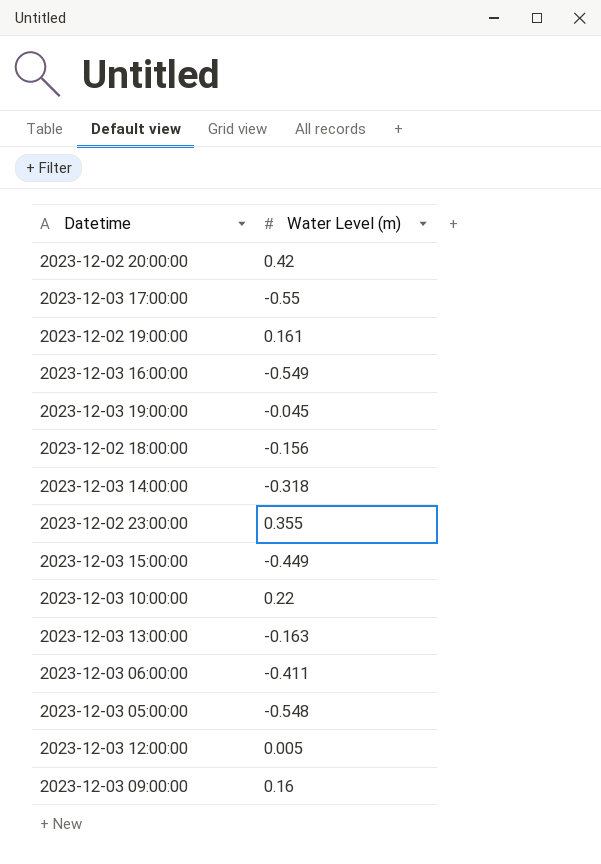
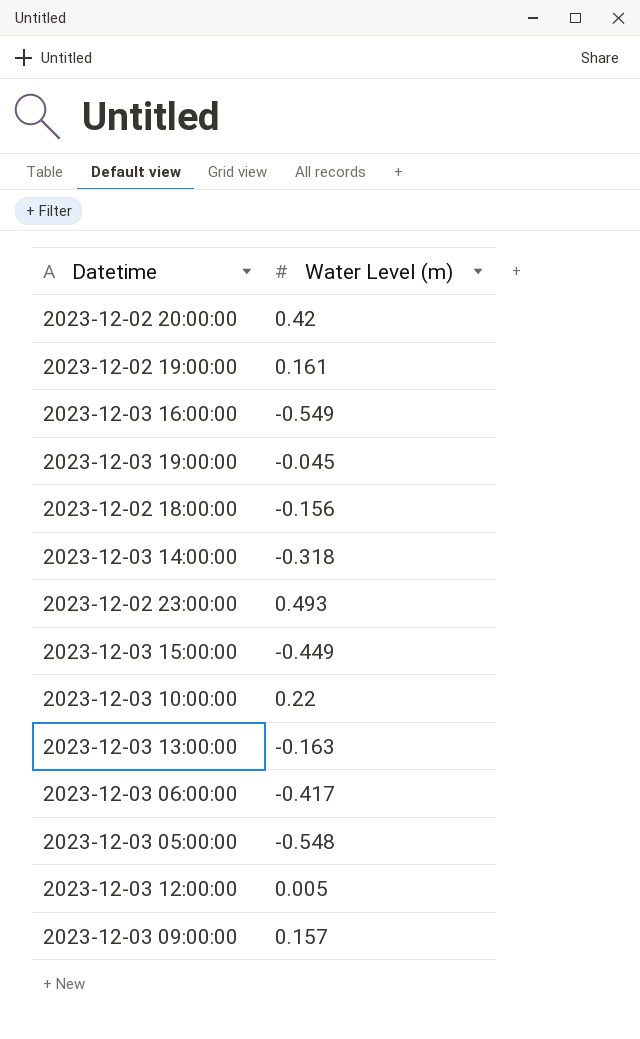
row 2023-12-03 17:00:00: -0.55 -> none
2023-12-02 23:00:00 | Water Level (m): 0.355 -> 0.493
2023-12-03 06:00:00 | Water Level (m): -0.411 -> -0.417
2023-12-03 09:00:00 | Water Level (m): 0.16 -> 0.157

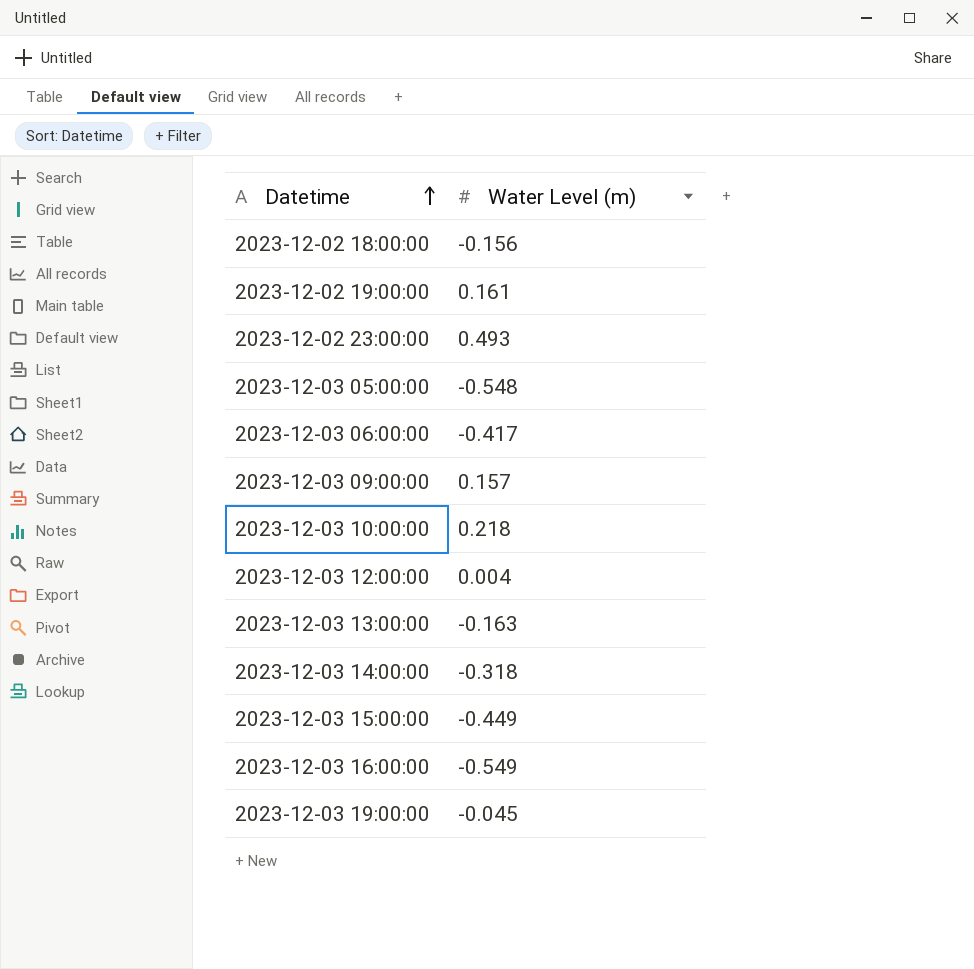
row order: none -> Datetime ascending
row 2023-12-02 20:00:00: 0.42 -> none
2023-12-03 10:00:00 | Water Level (m): 0.22 -> 0.218
2023-12-03 12:00:00 | Water Level (m): 0.005 -> 0.004

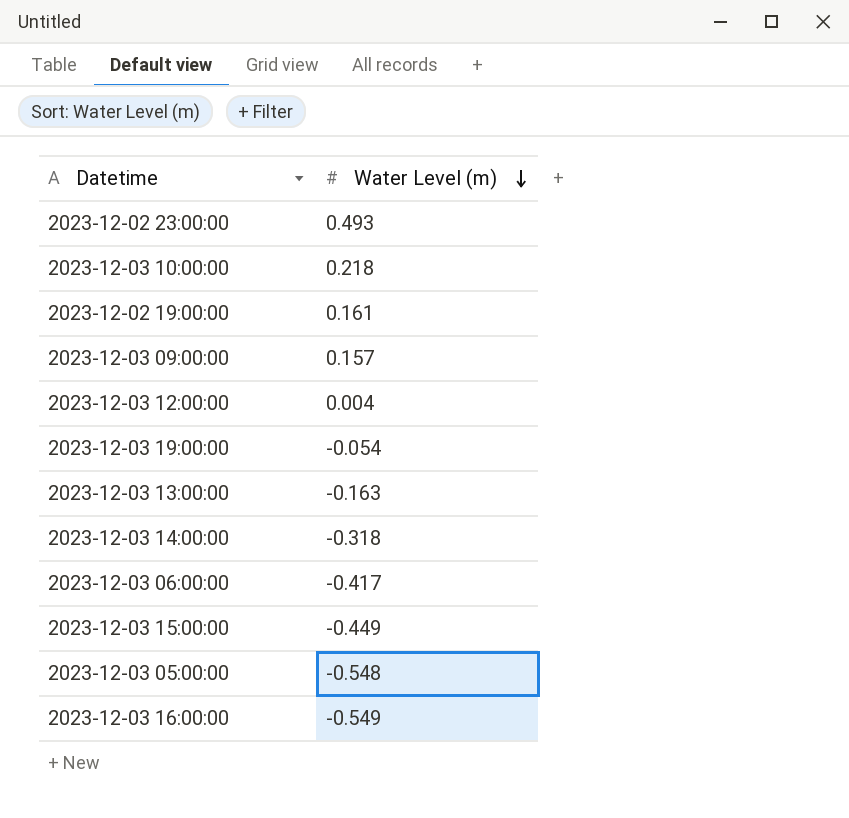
row order: Datetime ascending -> Water Level (m) descending
row 2023-12-02 18:00:00: -0.156 -> none
2023-12-03 19:00:00 | Water Level (m): -0.045 -> -0.054

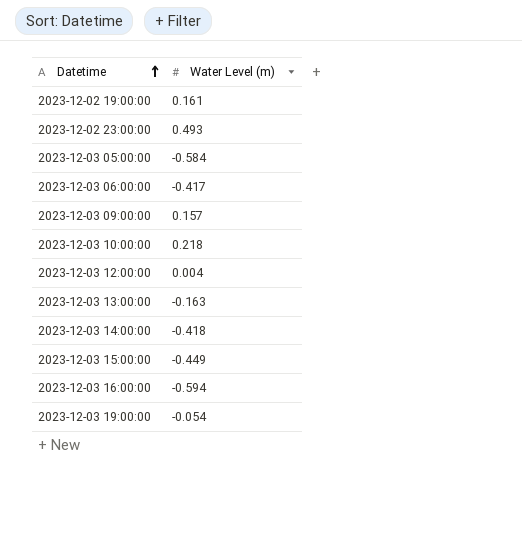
row order: Water Level (m) descending -> Datetime ascending
2023-12-03 05:00:00 | Water Level (m): -0.548 -> -0.584
2023-12-03 14:00:00 | Water Level (m): -0.318 -> -0.418
2023-12-03 16:00:00 | Water Level (m): -0.549 -> -0.594

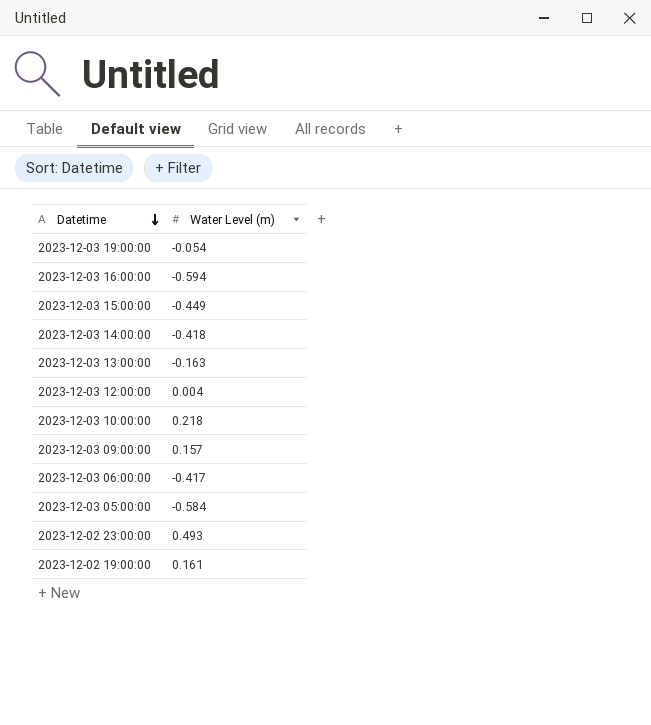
row order: Datetime ascending -> Datetime descending

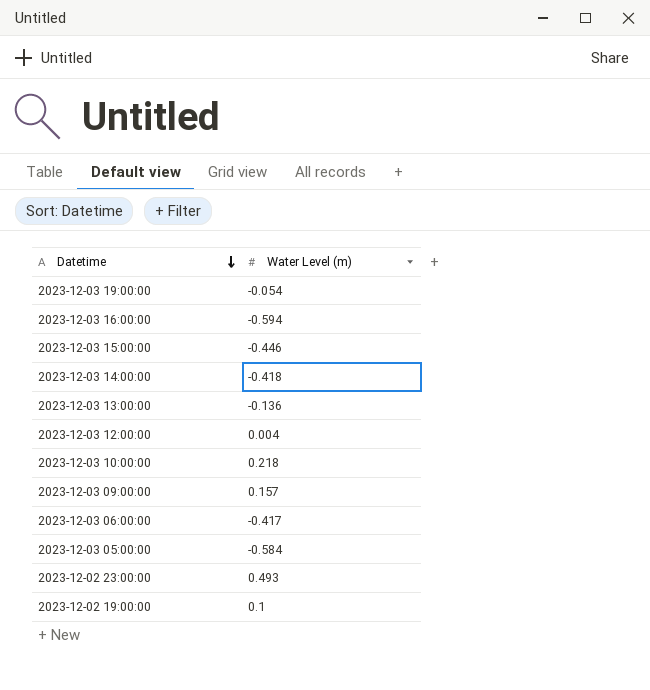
2023-12-03 15:00:00 | Water Level (m): -0.449 -> -0.446
2023-12-03 13:00:00 | Water Level (m): -0.163 -> -0.136
2023-12-02 19:00:00 | Water Level (m): 0.161 -> 0.1

